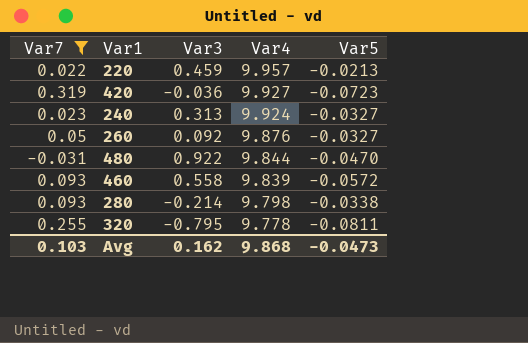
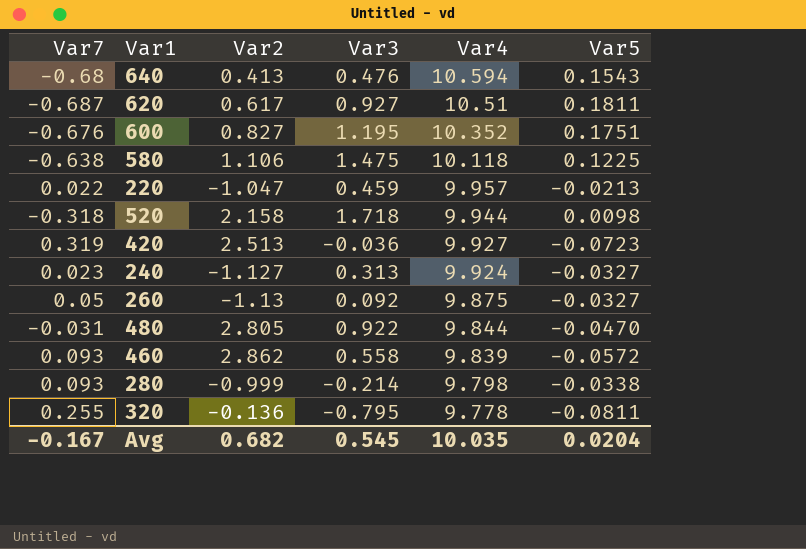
filter: Var7 >= -0.031 -> none
column Var2 | position: none -> 3
260 | Var4: 9.876 -> 9.875
Avg | Var7: 0.103 -> -0.167
Avg | Var3: 0.162 -> 0.545
Avg | Var4: 9.868 -> 10.035
Avg | Var5: -0.0473 -> 0.0204

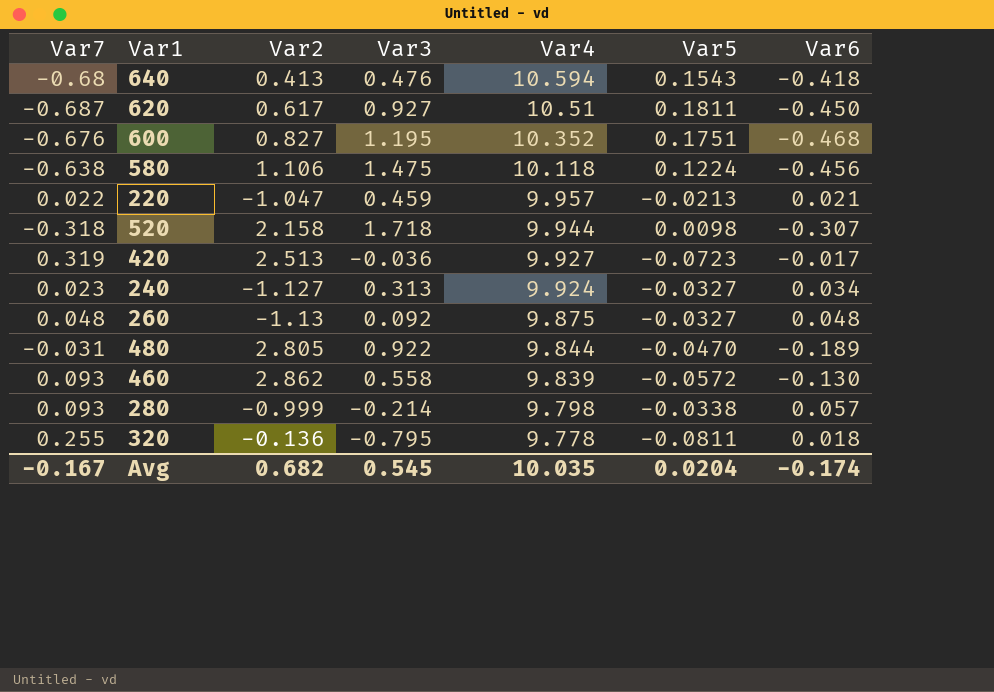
column Var6 | position: none -> 7
580 | Var5: 0.1225 -> 0.1224
260 | Var7: 0.05 -> 0.048

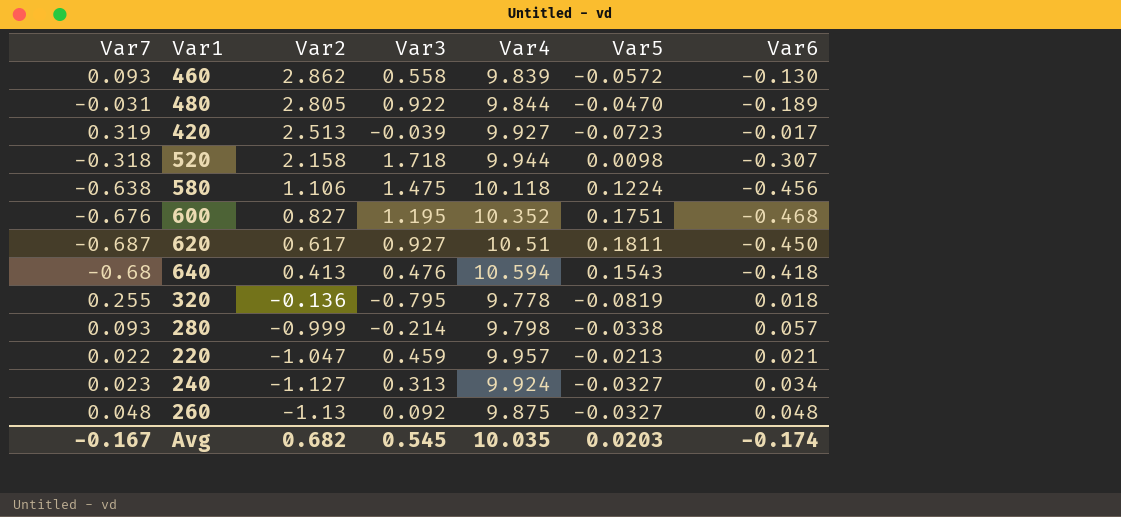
row order: Var4 descending -> Var2 descending
420 | Var3: -0.036 -> -0.039
320 | Var5: -0.0811 -> -0.0819
Avg | Var5: 0.0204 -> 0.0203

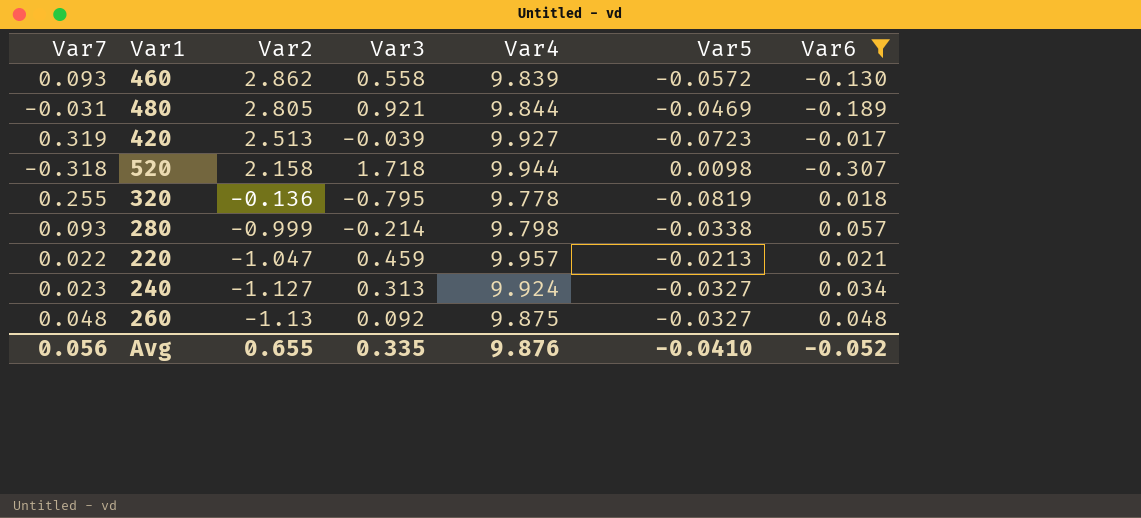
filter: none -> Var6 >= -0.307
480 | Var3: 0.922 -> 0.921
480 | Var5: -0.0470 -> -0.0469
Avg | Var7: -0.167 -> 0.056
Avg | Var2: 0.682 -> 0.655
Avg | Var3: 0.545 -> 0.335
Avg | Var4: 10.035 -> 9.876
Avg | Var5: 0.0203 -> -0.0410
Avg | Var6: -0.174 -> -0.052

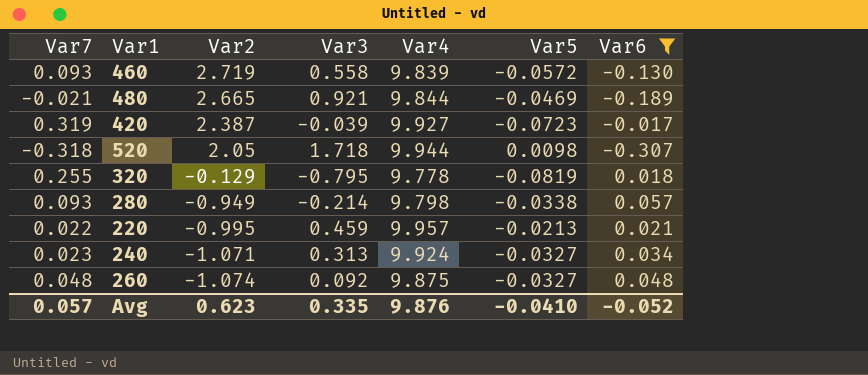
460 | Var2: 2.862 -> 2.719
480 | Var7: -0.031 -> -0.021
480 | Var2: 2.805 -> 2.665
420 | Var2: 2.513 -> 2.387
520 | Var2: 2.158 -> 2.05
320 | Var2: -0.136 -> -0.129
280 | Var2: -0.999 -> -0.949
220 | Var2: -1.047 -> -0.995
240 | Var2: -1.127 -> -1.071
260 | Var2: -1.13 -> -1.074
Avg | Var7: 0.056 -> 0.057
Avg | Var2: 0.655 -> 0.623

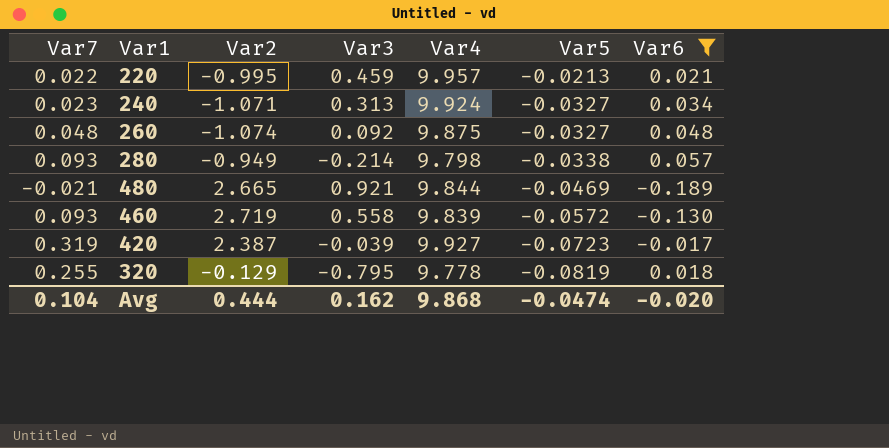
row order: Var2 descending -> Var5 descending
row 520: -0.318 | 2.05 | 1.718 | 9.944 | 0.0098 | -0.307 -> none
Avg | Var7: 0.057 -> 0.104
Avg | Var2: 0.623 -> 0.444
Avg | Var3: 0.335 -> 0.162
Avg | Var4: 9.876 -> 9.868
Avg | Var5: -0.0410 -> -0.0474
Avg | Var6: -0.052 -> -0.020

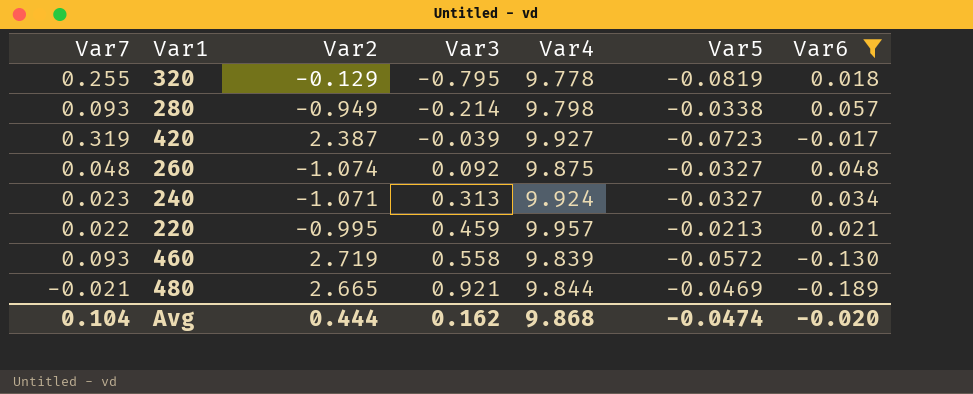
row order: Var5 descending -> Var3 ascending

